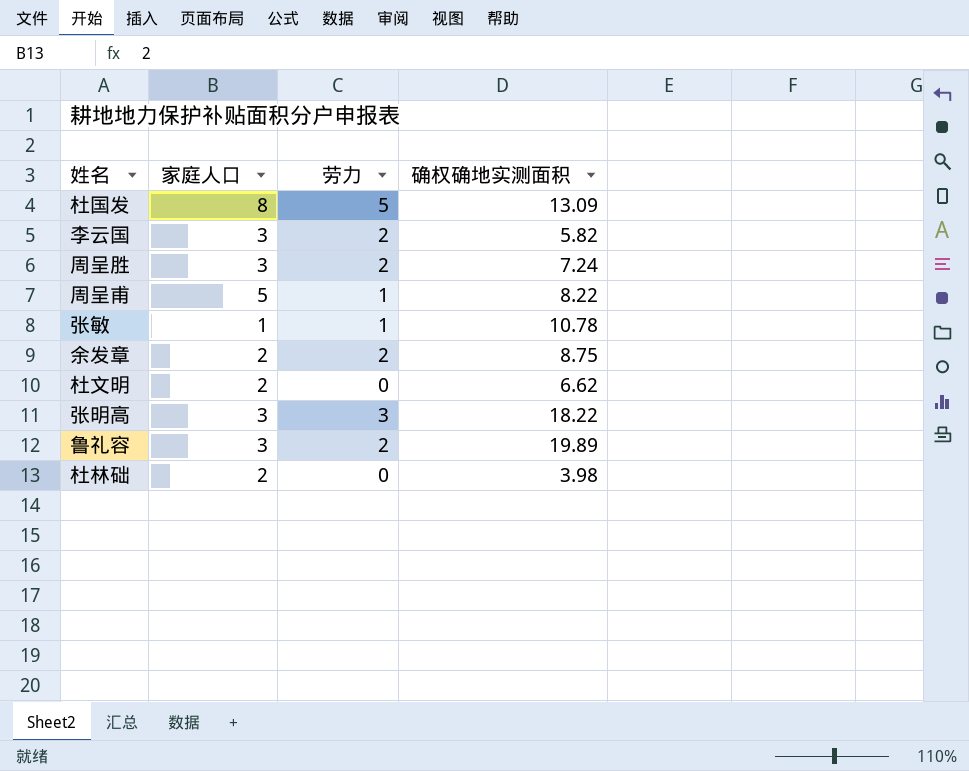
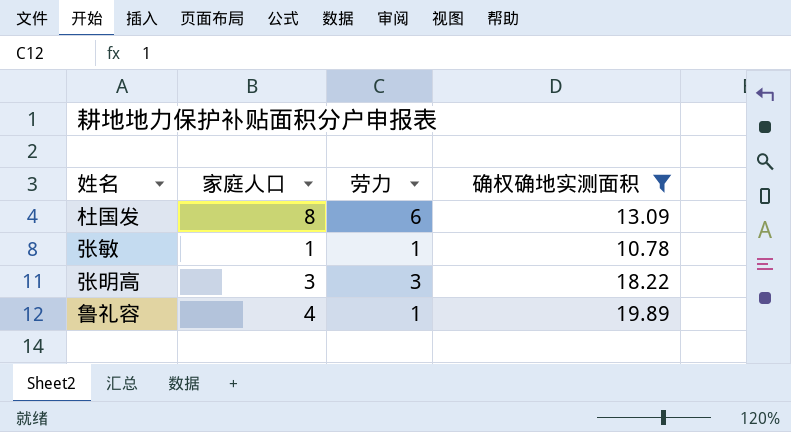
filter: none -> 确权确地实测面积 >= 10.78
杜国发 | 劳力: 5 -> 6
鲁礼容 | 家庭人口: 3 -> 4
鲁礼容 | 劳力: 2 -> 1

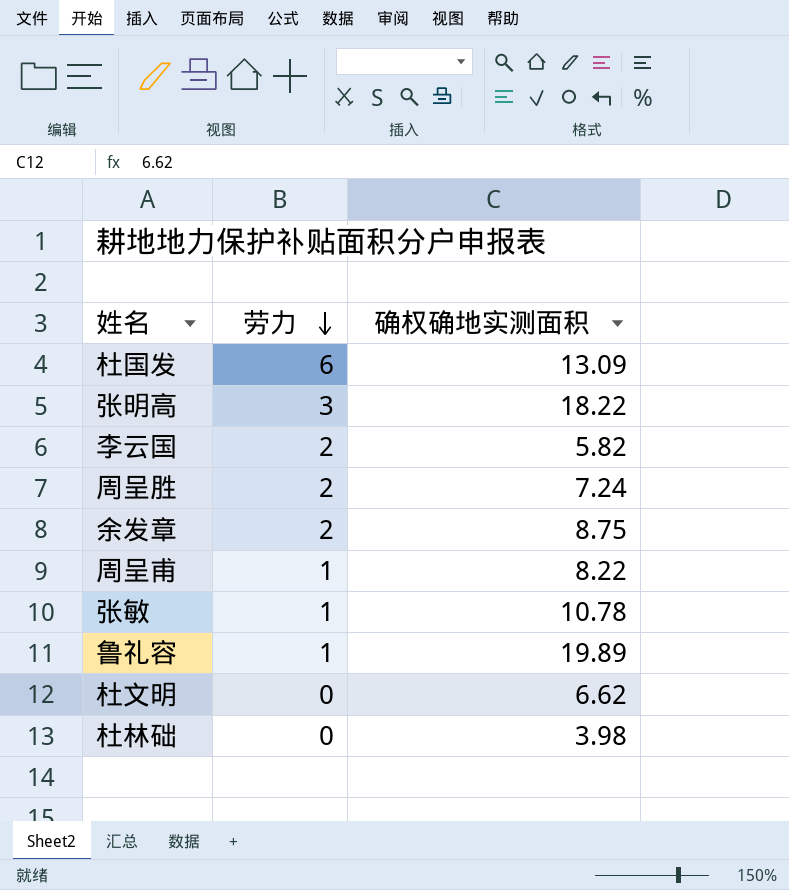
filter: 确权确地实测面积 >= 10.78 -> none
row order: none -> 劳力 descending
column 家庭人口 | position: 2 -> none

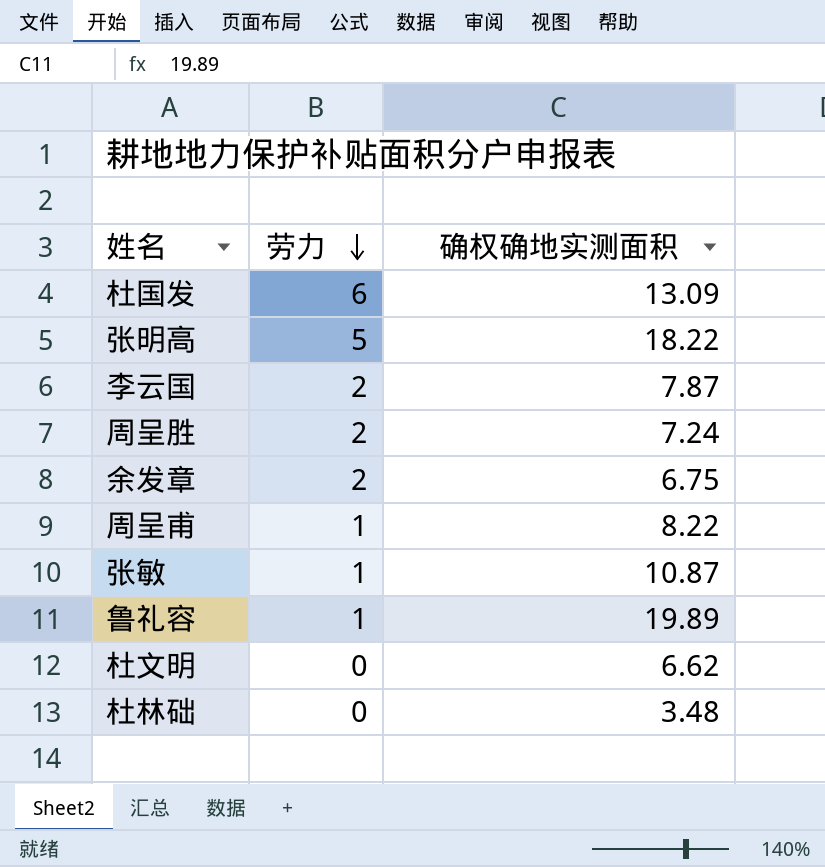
张明高 | 劳力: 3 -> 5
李云国 | 确权确地实测面积: 5.82 -> 7.87
余发章 | 确权确地实测面积: 8.75 -> 6.75
张敏 | 确权确地实测面积: 10.78 -> 10.87
杜林础 | 确权确地实测面积: 3.98 -> 3.48

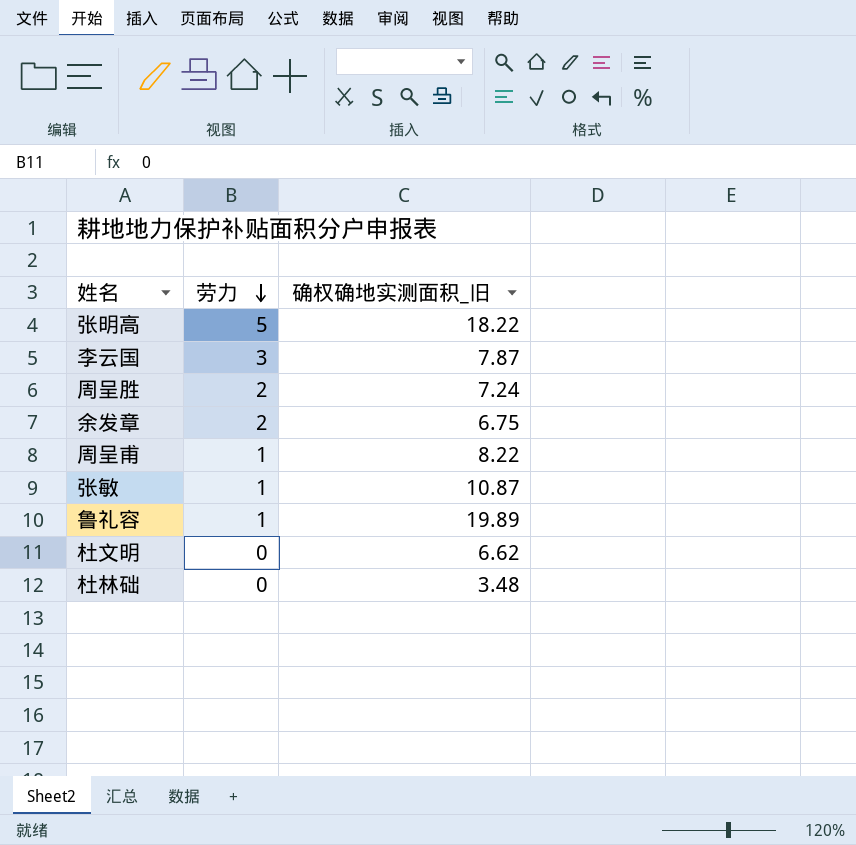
column name: 确权确地实测面积 -> 确权确地实测面积_旧
row 杜国发: 6 | 13.09 -> none
李云国 | 劳力: 2 -> 3

